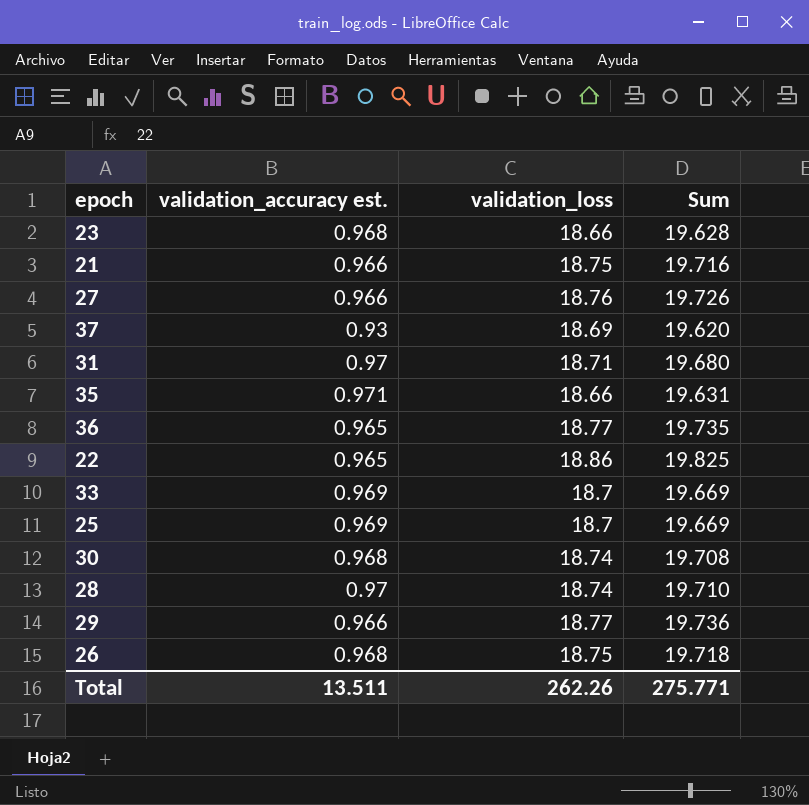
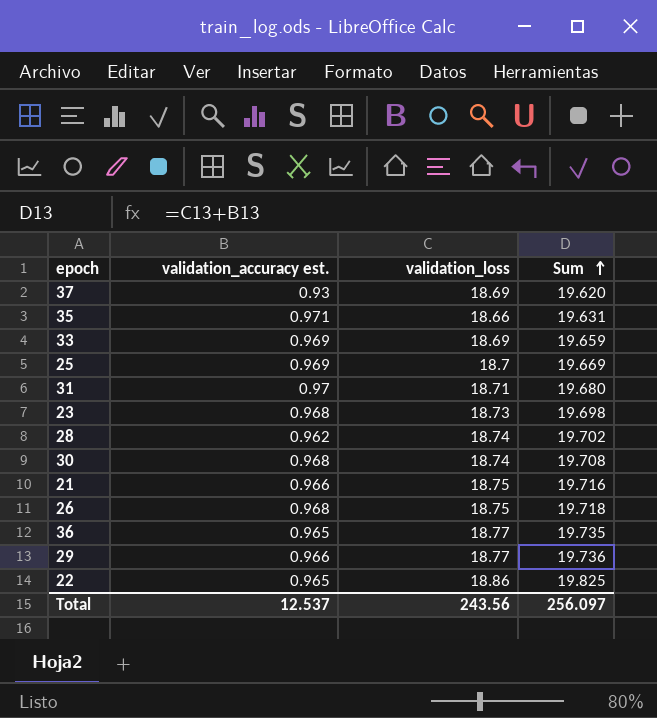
row order: none -> Sum ascending
row 27: 0.966 | 18.76 | 19.726 -> none
33 | validation_loss: 18.7 -> 18.69
33 | Sum: 19.669 -> 19.659
23 | validation_loss: 18.66 -> 18.73
23 | Sum: 19.628 -> 19.698
28 | validation_accuracy est.: 0.97 -> 0.962
28 | Sum: 19.710 -> 19.702
Total | validation_accuracy est.: 13.511 -> 12.537
Total | validation_loss: 262.26 -> 243.56
Total | Sum: 275.771 -> 256.097

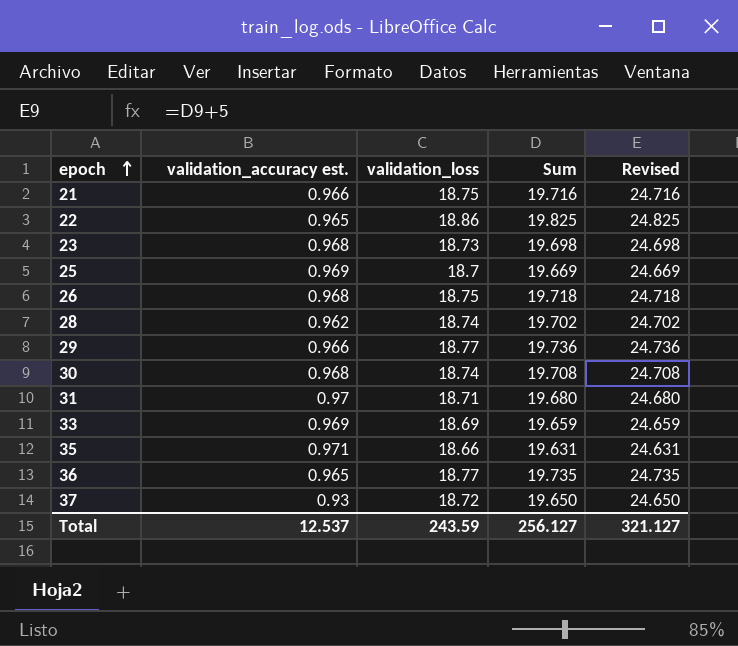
row order: Sum ascending -> epoch ascending
column Revised | formula: none -> [Sum] + 5
37 | validation_loss: 18.69 -> 18.72
37 | Sum: 19.620 -> 19.650
Total | validation_loss: 243.56 -> 243.59
Total | Sum: 256.097 -> 256.127

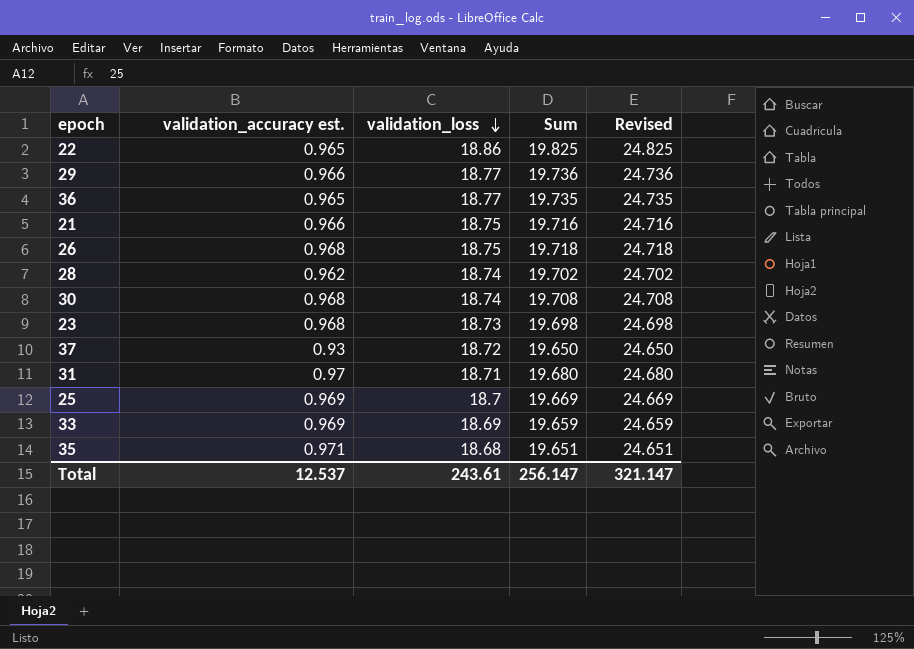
row order: epoch ascending -> validation_loss descending
35 | validation_loss: 18.66 -> 18.68
35 | Sum: 19.631 -> 19.651
35 | Revised: 24.631 -> 24.651
Total | validation_loss: 243.59 -> 243.61
Total | Sum: 256.127 -> 256.147
Total | Revised: 321.127 -> 321.147

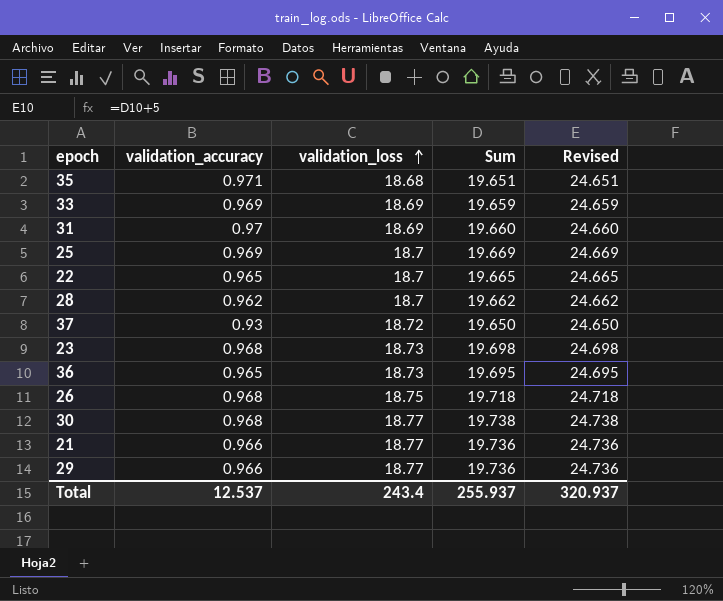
row order: validation_loss descending -> validation_loss ascending
column name: validation_accuracy est. -> validation_accuracy
31 | validation_loss: 18.71 -> 18.69
31 | Sum: 19.680 -> 19.660
31 | Revised: 24.680 -> 24.660
22 | validation_loss: 18.86 -> 18.7
22 | Sum: 19.825 -> 19.665
22 | Revised: 24.825 -> 24.665
28 | validation_loss: 18.74 -> 18.7
28 | Sum: 19.702 -> 19.662
28 | Revised: 24.702 -> 24.662
36 | validation_loss: 18.77 -> 18.73
36 | Sum: 19.735 -> 19.695
36 | Revised: 24.735 -> 24.695
30 | validation_loss: 18.74 -> 18.77
30 | Sum: 19.708 -> 19.738
30 | Revised: 24.708 -> 24.738
21 | validation_loss: 18.75 -> 18.77
21 | Sum: 19.716 -> 19.736
21 | Revised: 24.716 -> 24.736
Total | validation_loss: 243.61 -> 243.4
Total | Sum: 256.147 -> 255.937
Total | Revised: 321.147 -> 320.937

